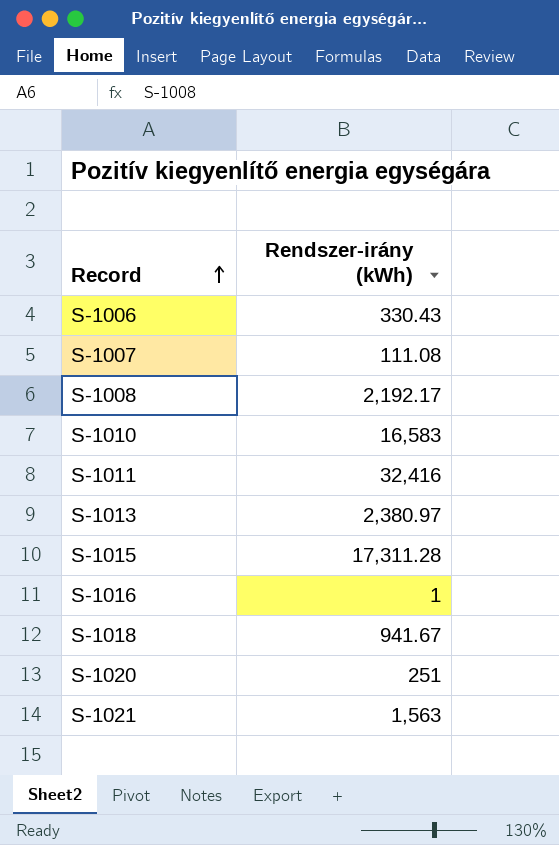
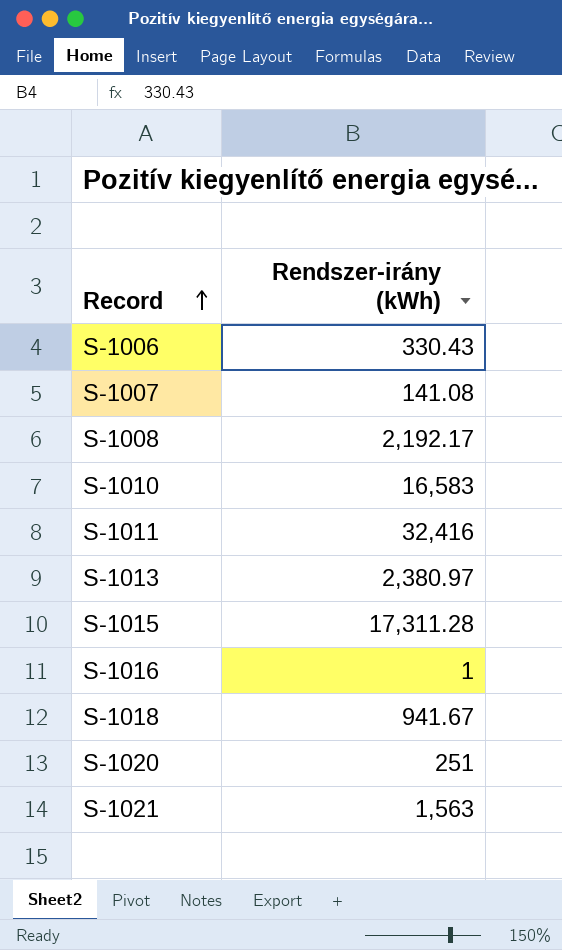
S-1007 | Rendszer-irány (kWh): 111.08 -> 141.08

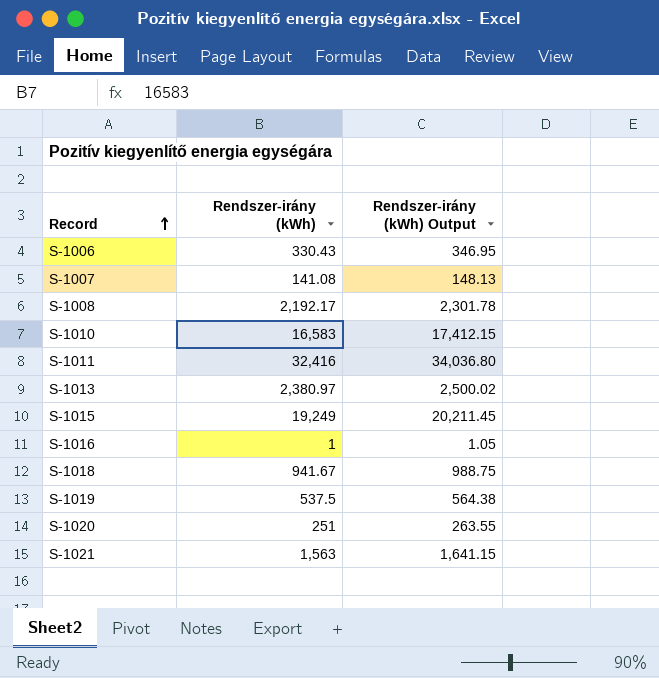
column Rendszer-irány (kWh) Output | formula: none -> [Rendszer-irány (kWh)] * 1.05
S-1015 | Rendszer-irány (kWh): 17,311.28 -> 19,249
row S-1019: none -> 537.5 | 564.38

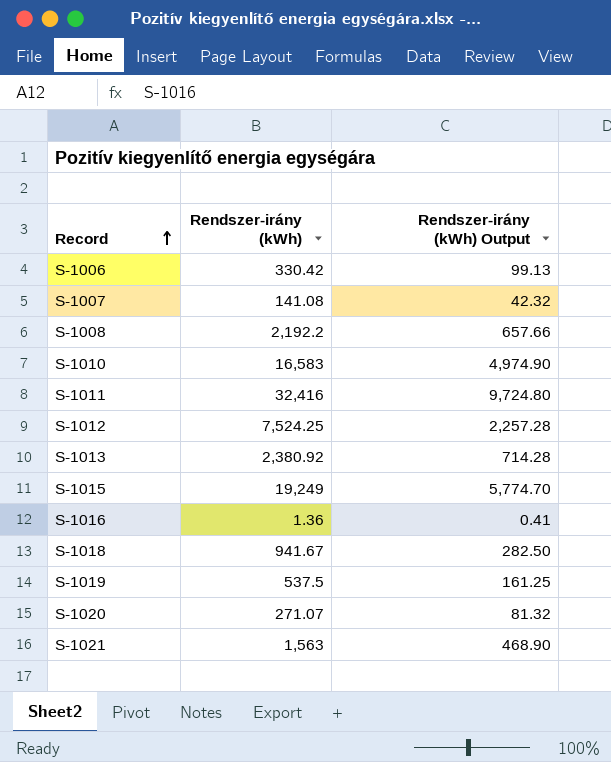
column Rendszer-irány (kWh) Output | formula: [Rendszer-irány (kWh)] * 1.05 -> [Rendszer-irány (kWh)] * 0.3
S-1006 | Rendszer-irány (kWh): 330.43 -> 330.42
S-1008 | Rendszer-irány (kWh): 2,192.17 -> 2,192.2
row S-1012: none -> 7,524.25 | 2,257.28
S-1013 | Rendszer-irány (kWh): 2,380.97 -> 2,380.92
S-1016 | Rendszer-irány (kWh): 1 -> 1.36
S-1020 | Rendszer-irány (kWh): 251 -> 271.07

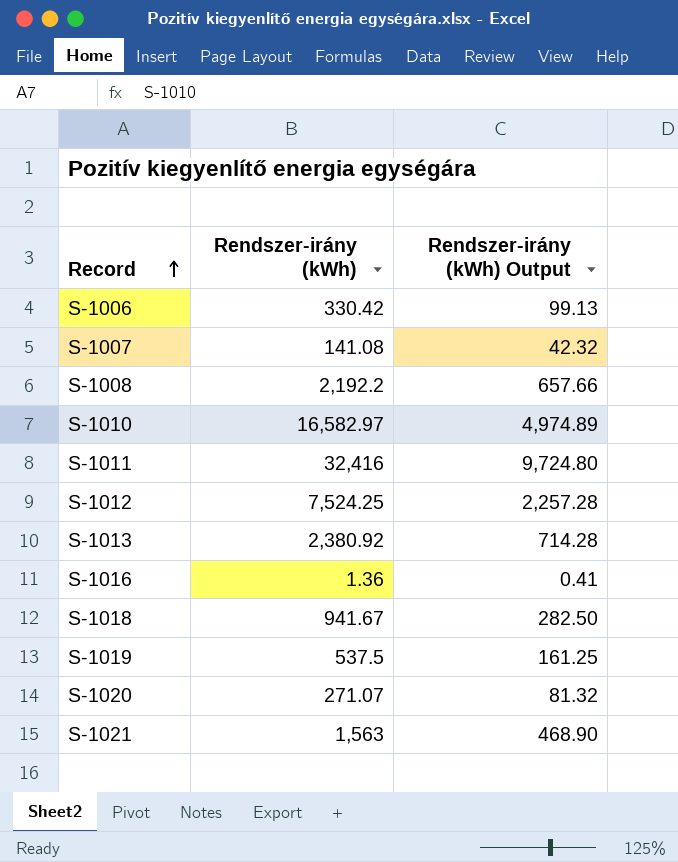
row S-1015: 19,249 | 5,774.70 -> none
S-1010 | Rendszer-irány (kWh): 16,583 -> 16,582.97
S-1010 | Rendszer-irány (kWh) Output: 4,974.90 -> 4,974.89

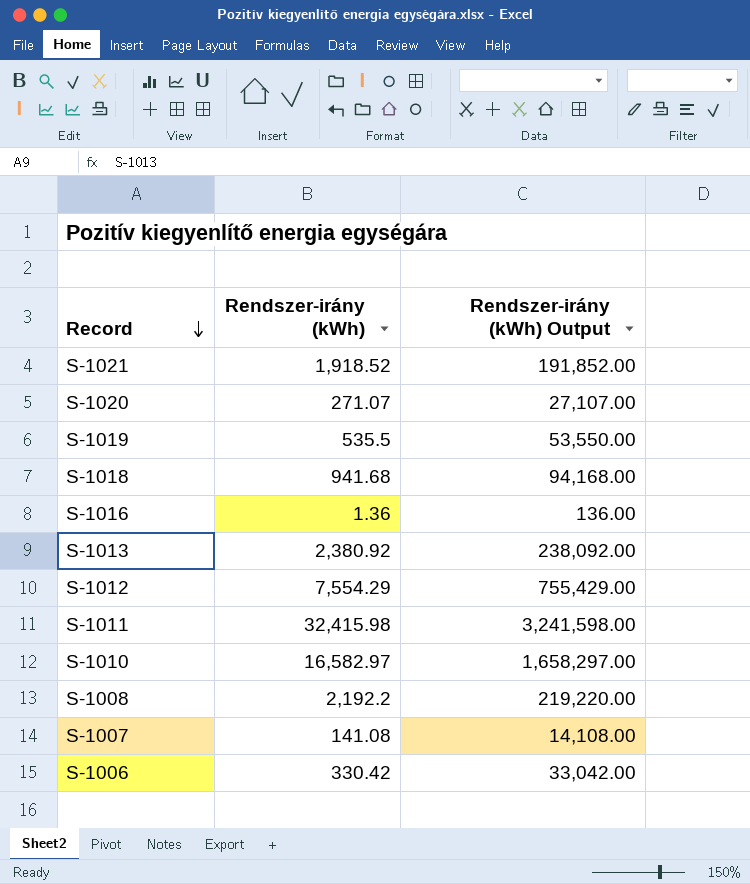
row order: Record ascending -> Record descending
column Rendszer-irány (kWh) Output | formula: [Rendszer-irány (kWh)] * 0.3 -> [Rendszer-irány (kWh)] * 100
S-1021 | Rendszer-irány (kWh): 1,563 -> 1,918.52
S-1019 | Rendszer-irány (kWh): 537.5 -> 535.5
S-1018 | Rendszer-irány (kWh): 941.67 -> 941.68
S-1012 | Rendszer-irány (kWh): 7,524.25 -> 7,554.29
S-1011 | Rendszer-irány (kWh): 32,416 -> 32,415.98

